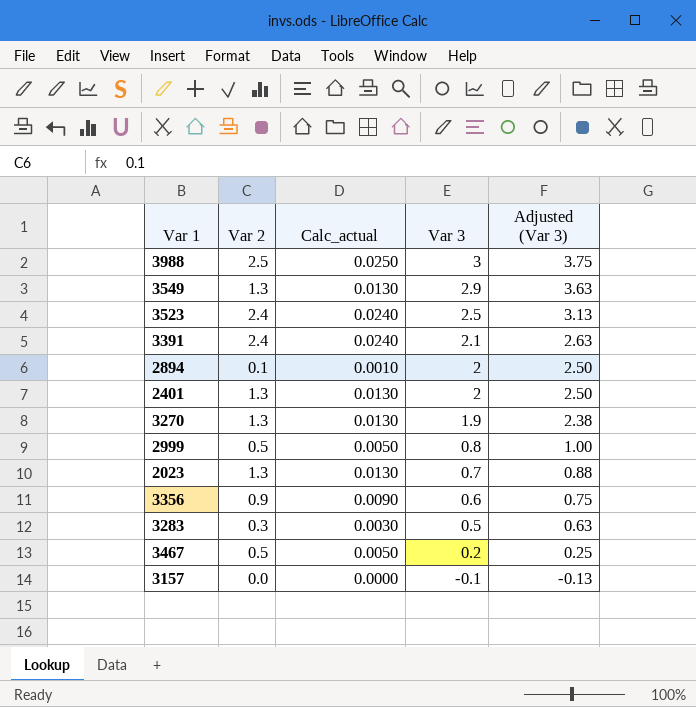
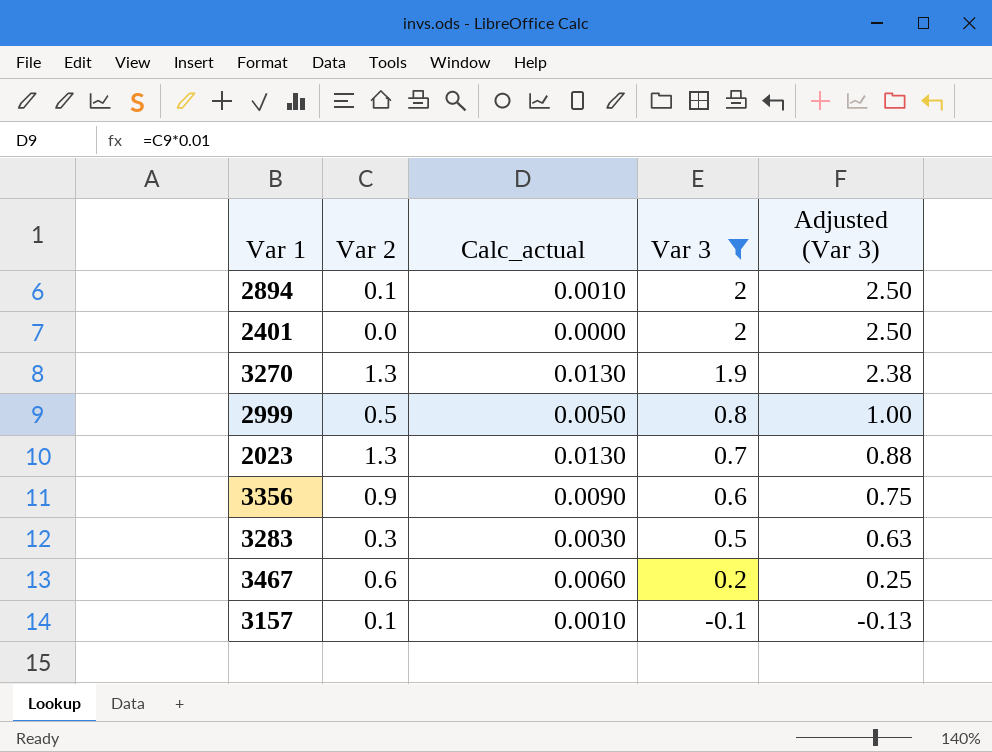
filter: none -> Var 3 <= 2
2401 | Var 2: 1.3 -> 0.0
2401 | Calc_actual: 0.0130 -> 0.0000
3467 | Var 2: 0.5 -> 0.6
3467 | Calc_actual: 0.0050 -> 0.0060
3157 | Var 2: 0.0 -> 0.1
3157 | Calc_actual: 0.0000 -> 0.0010

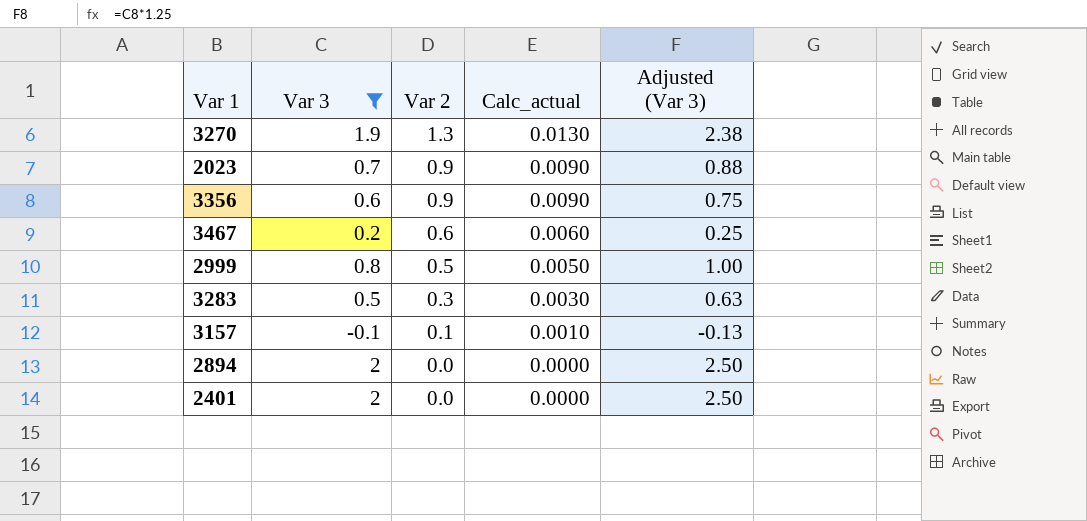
row order: Var 3 descending -> Var 2 descending
column Var 3 | position: 4 -> 2
2023 | Var 2: 1.3 -> 0.9
2023 | Calc_actual: 0.0130 -> 0.0090
2894 | Var 2: 0.1 -> 0.0
2894 | Calc_actual: 0.0010 -> 0.0000

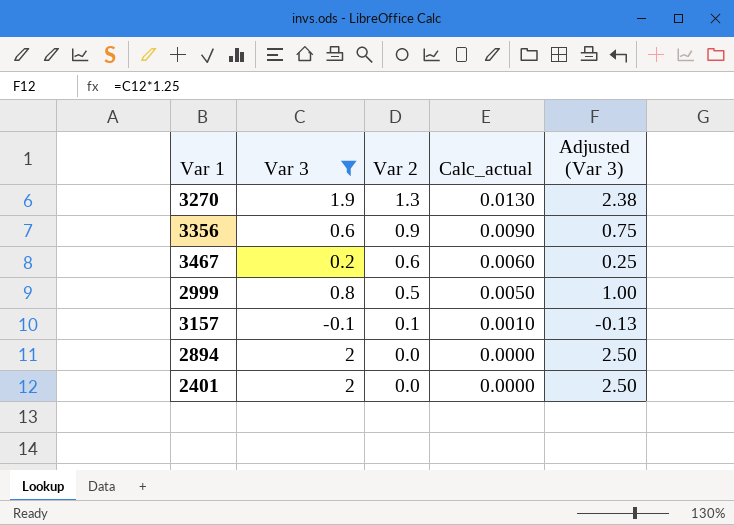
row 2023: 0.7 | 0.9 | 0.0090 | 0.88 -> none
row 3283: 0.5 | 0.3 | 0.0030 | 0.63 -> none

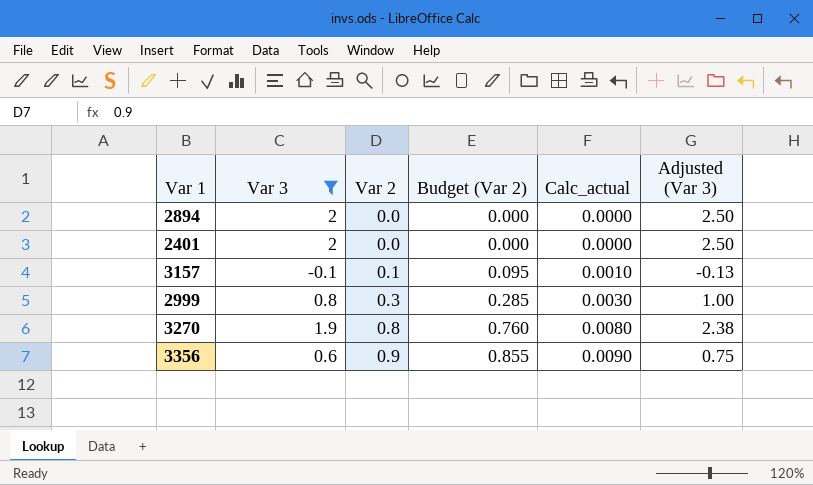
row order: Var 2 descending -> Var 2 ascending
column Budget (Var 2) | formula: none -> [Var 2] * 0.95
row 3467: 0.2 | 0.6 | 0.0060 | 0.25 -> none
2999 | Var 2: 0.5 -> 0.3
2999 | Calc_actual: 0.0050 -> 0.0030
3270 | Var 2: 1.3 -> 0.8
3270 | Calc_actual: 0.0130 -> 0.0080

